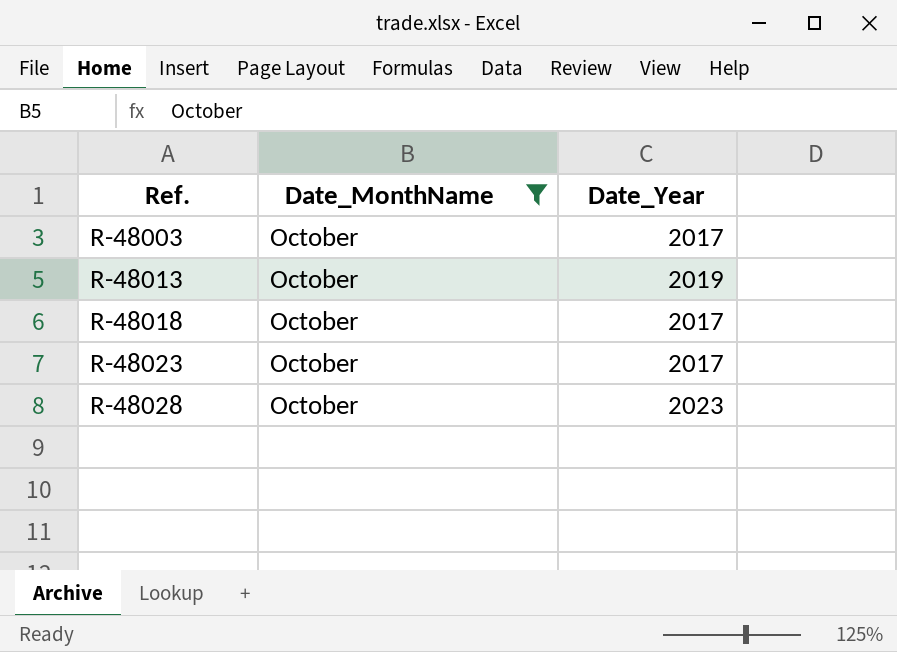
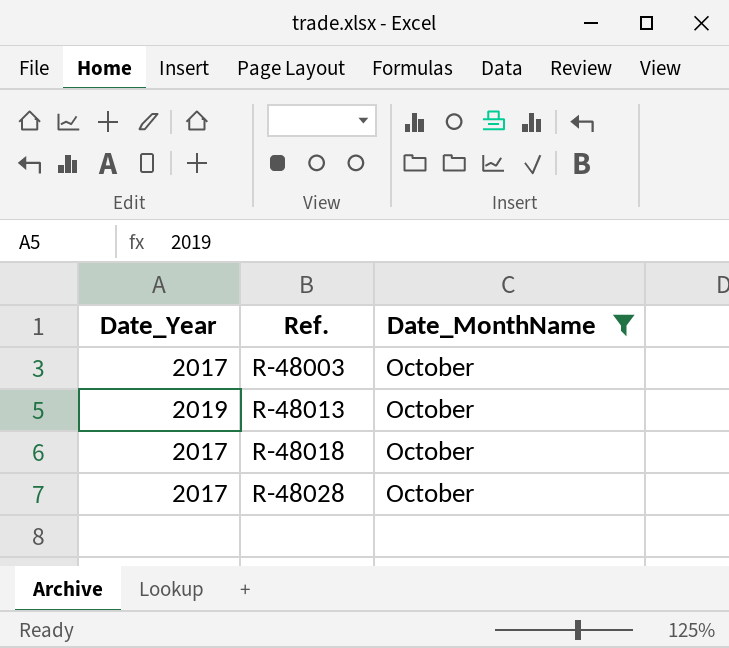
column Date_Year | position: 3 -> 1
row R-48023: October | 2017 -> none
R-48028 | Date_Year: 2023 -> 2017

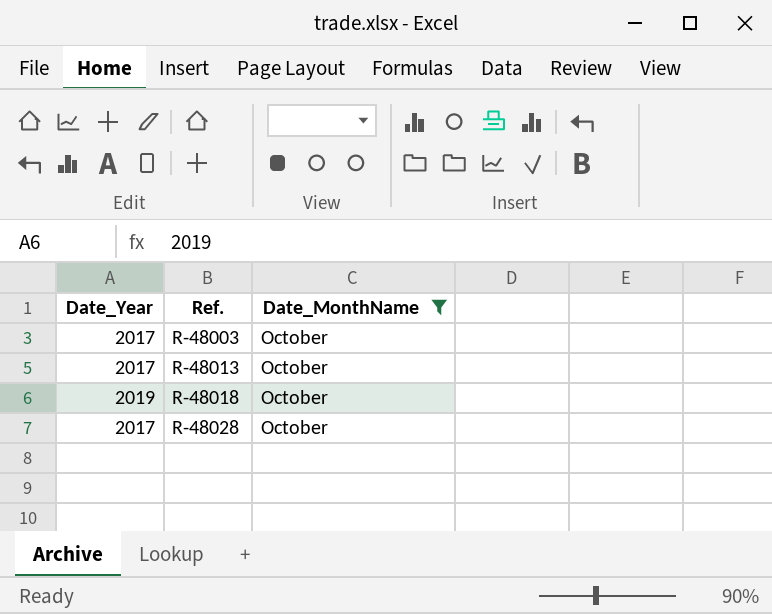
R-48013 | Date_Year: 2019 -> 2017
R-48018 | Date_Year: 2017 -> 2019

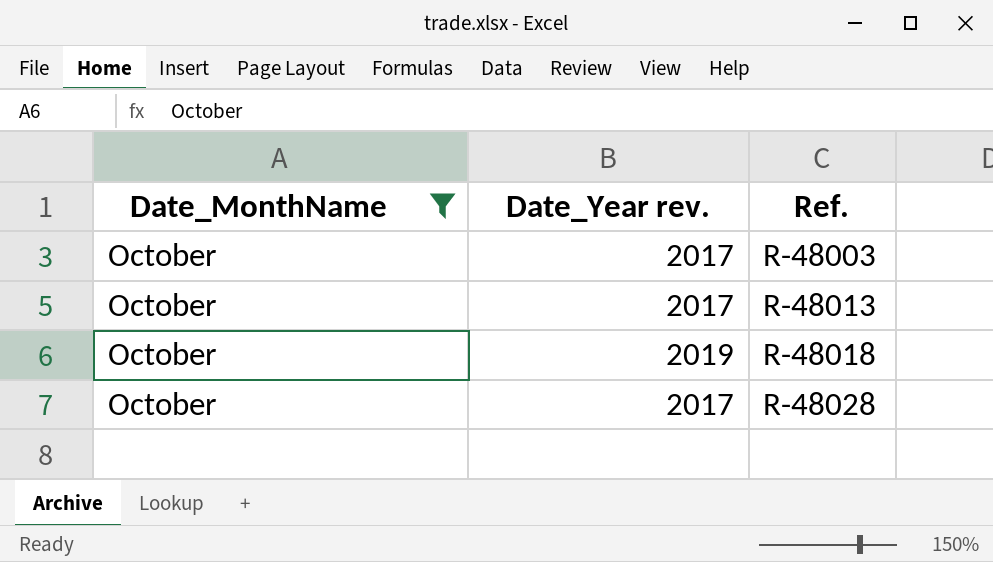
column Date_MonthName | position: 3 -> 1
column name: Date_Year -> Date_Year rev.

